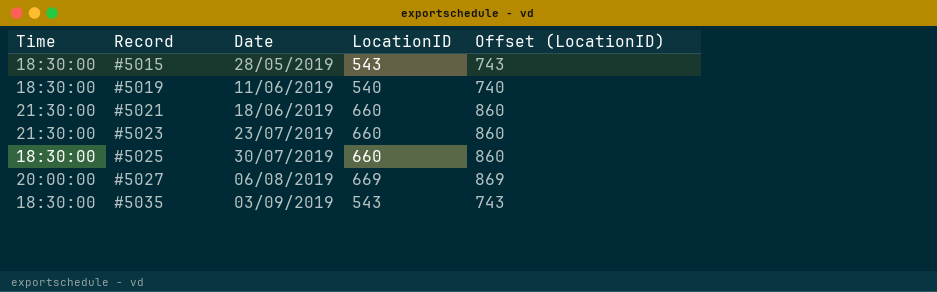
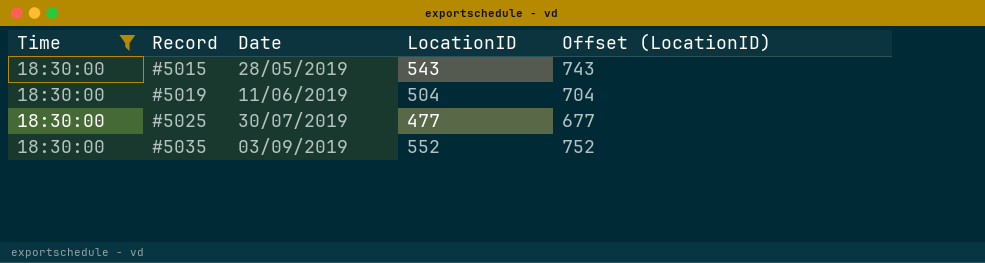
filter: none -> Time = 18:30:00
#5019 | LocationID: 540 -> 504
#5019 | Offset (LocationID): 740 -> 704
#5025 | LocationID: 660 -> 477
#5025 | Offset (LocationID): 860 -> 677
#5035 | LocationID: 543 -> 552
#5035 | Offset (LocationID): 743 -> 752

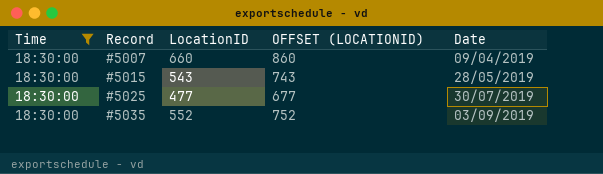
column name: Offset (LocationID) -> OFFSET (LOCATIONID)
column Date | position: 3 -> 5
row #5019: 18:30:00 | 11/06/2019 | 504 | 704 -> none
row #5007: none -> 18:30:00 | 660 | 860 | 09/04/2019

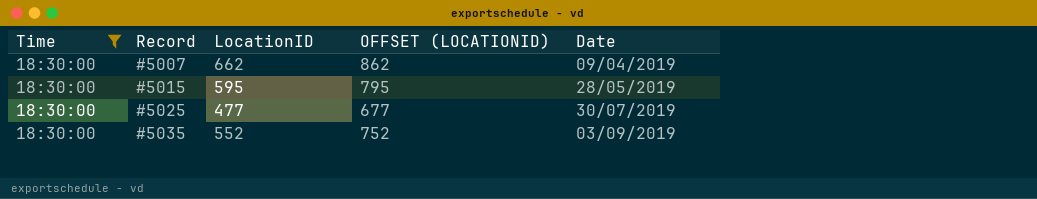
#5007 | LocationID: 660 -> 662
#5007 | OFFSET (LOCATIONID): 860 -> 862
#5015 | LocationID: 543 -> 595
#5015 | OFFSET (LOCATIONID): 743 -> 795

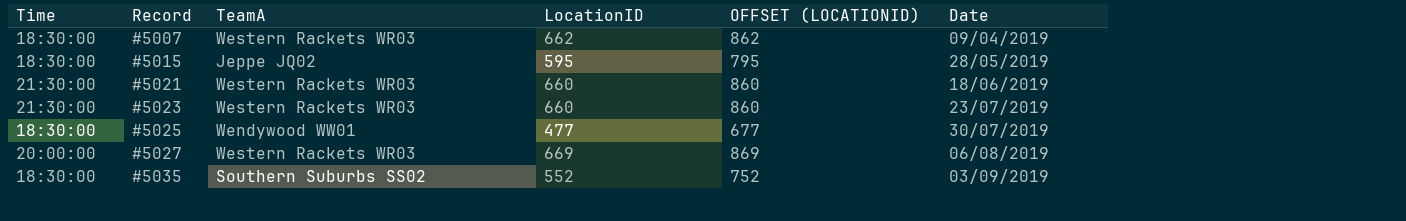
filter: Time = 18:30:00 -> none
column TeamA | position: none -> 3

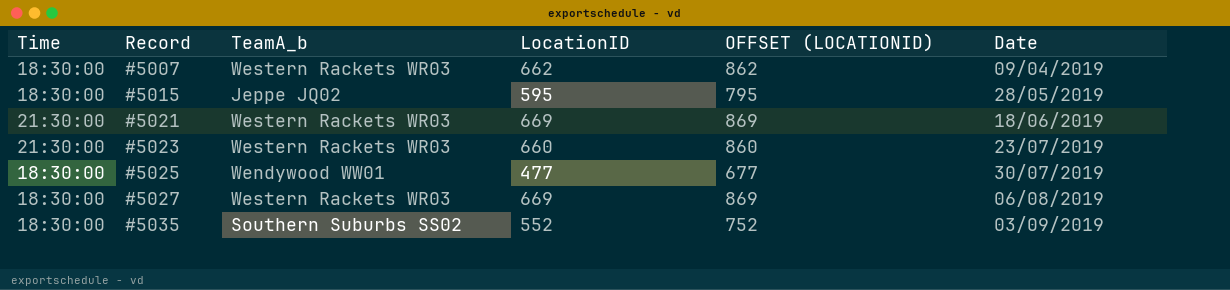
column name: TeamA -> TeamA_b
#5021 | LocationID: 660 -> 669
#5021 | OFFSET (LOCATIONID): 860 -> 869
#5027 | Time: 20:00:00 -> 18:30:00

